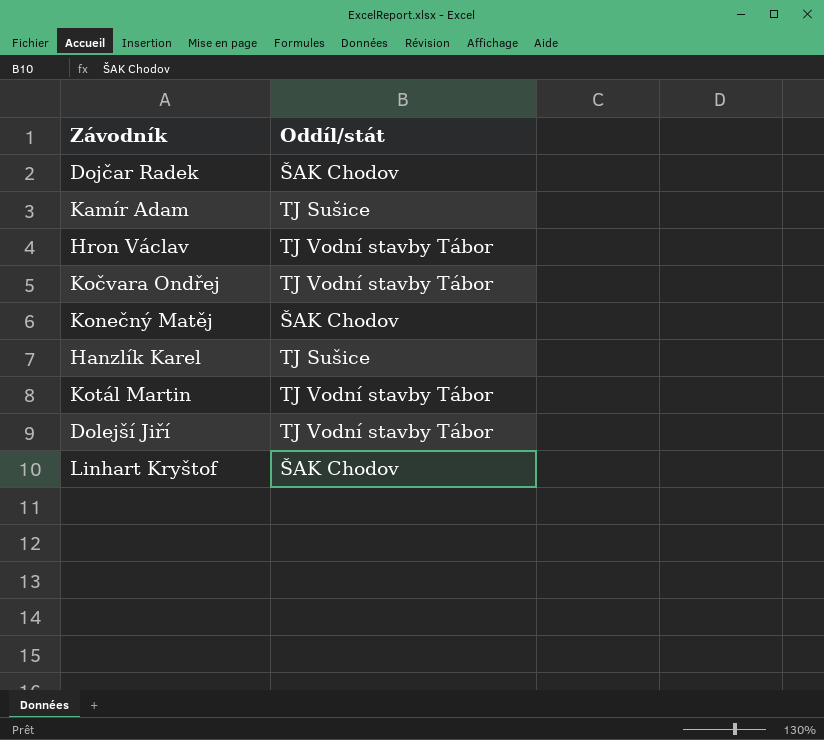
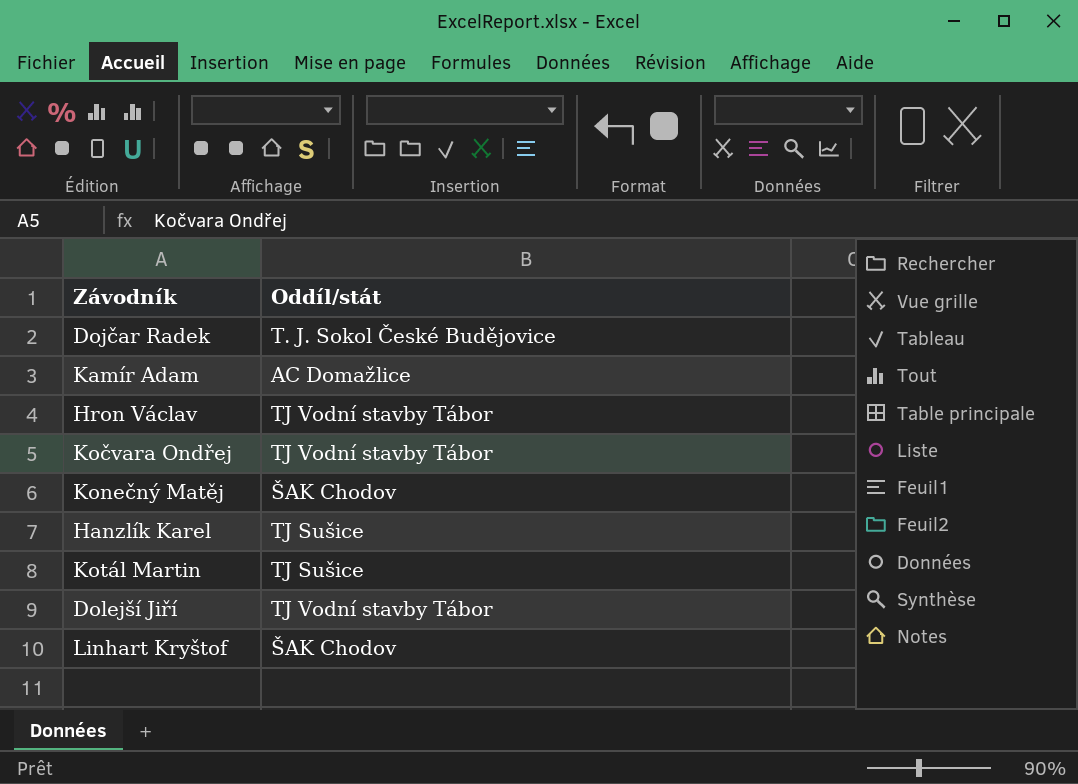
Dojčar Radek | Oddíl/stát: ŠAK Chodov -> T. J. Sokol České Budějovice
Kamír Adam | Oddíl/stát: TJ Sušice -> AC Domažlice
Kotál Martin | Oddíl/stát: TJ Vodní stavby Tábor -> TJ Sušice

